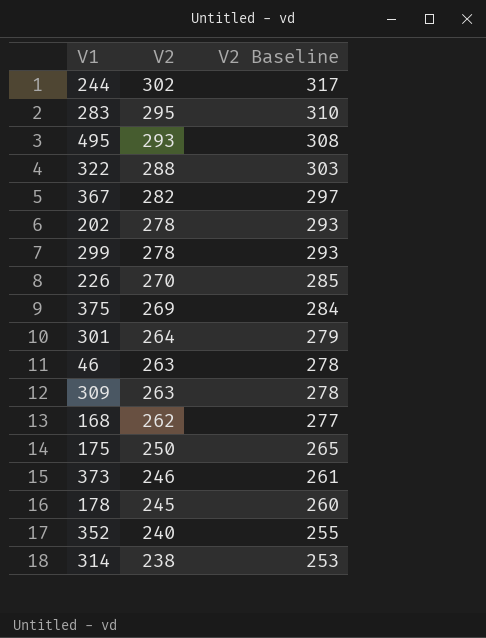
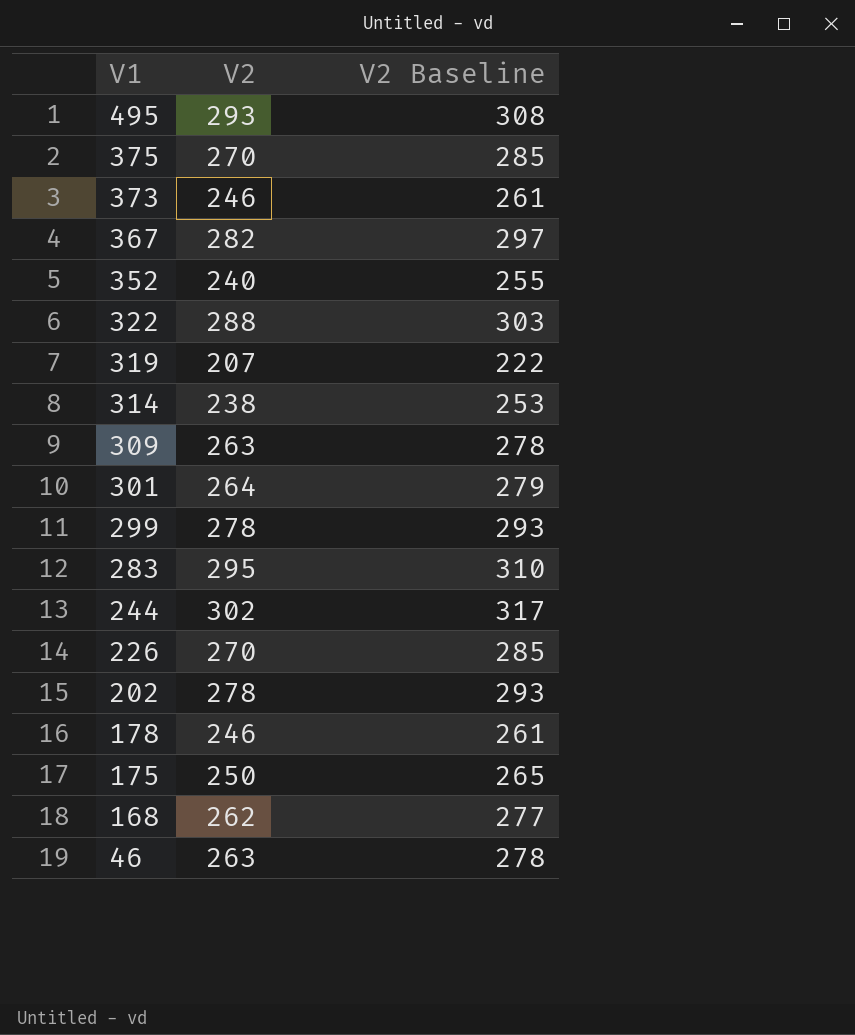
row order: V2 descending -> V1 descending
375 | V2: 269 -> 270
375 | V2 Baseline: 284 -> 285
row 319: none -> 207 | 222
178 | V2: 245 -> 246
178 | V2 Baseline: 260 -> 261

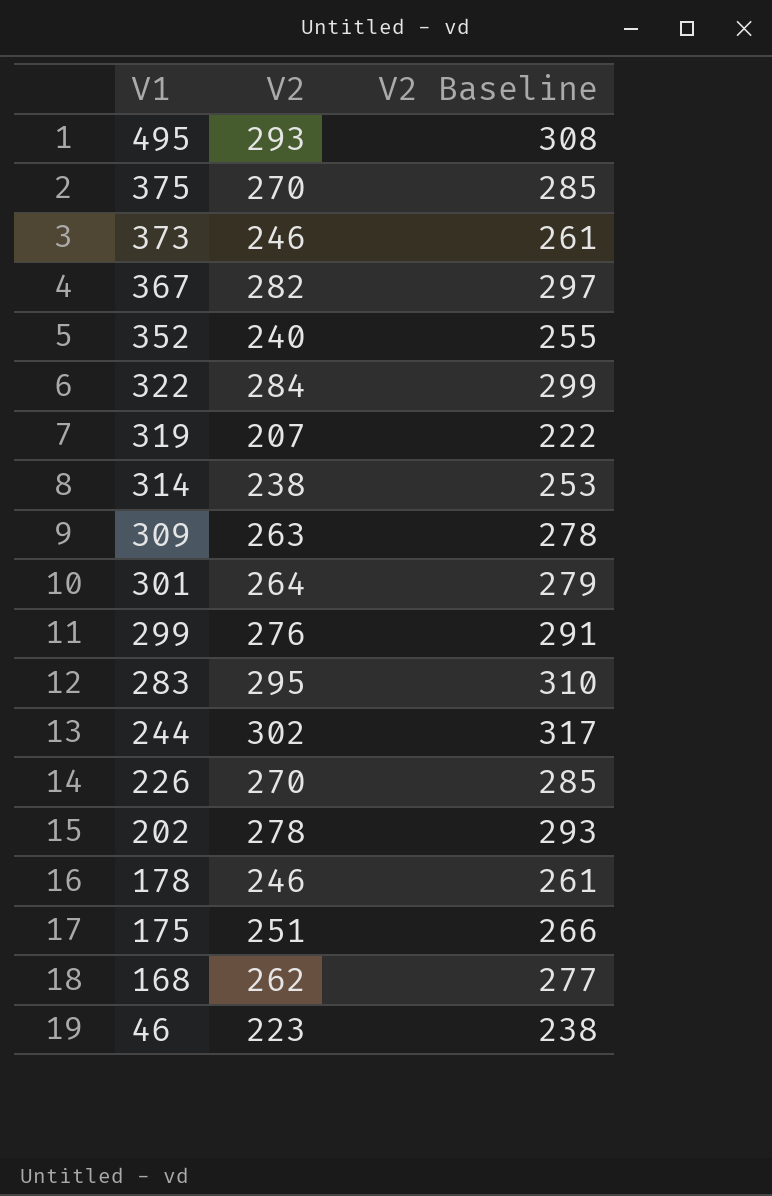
322 | V2: 288 -> 284
322 | V2 Baseline: 303 -> 299
299 | V2: 278 -> 276
299 | V2 Baseline: 293 -> 291
175 | V2: 250 -> 251
175 | V2 Baseline: 265 -> 266
46 | V2: 263 -> 223
46 | V2 Baseline: 278 -> 238

